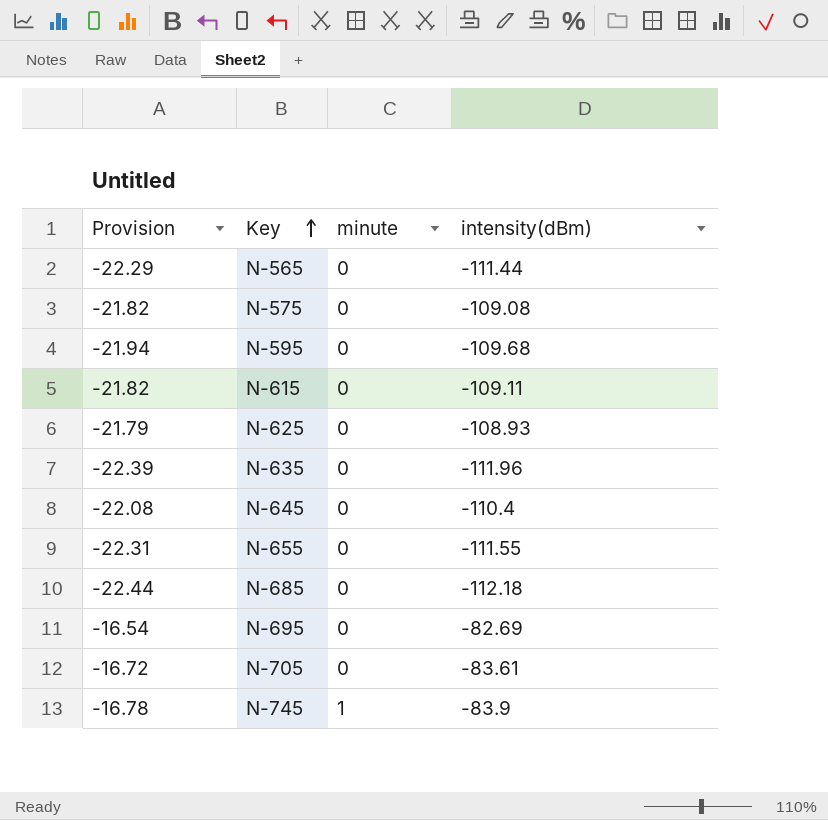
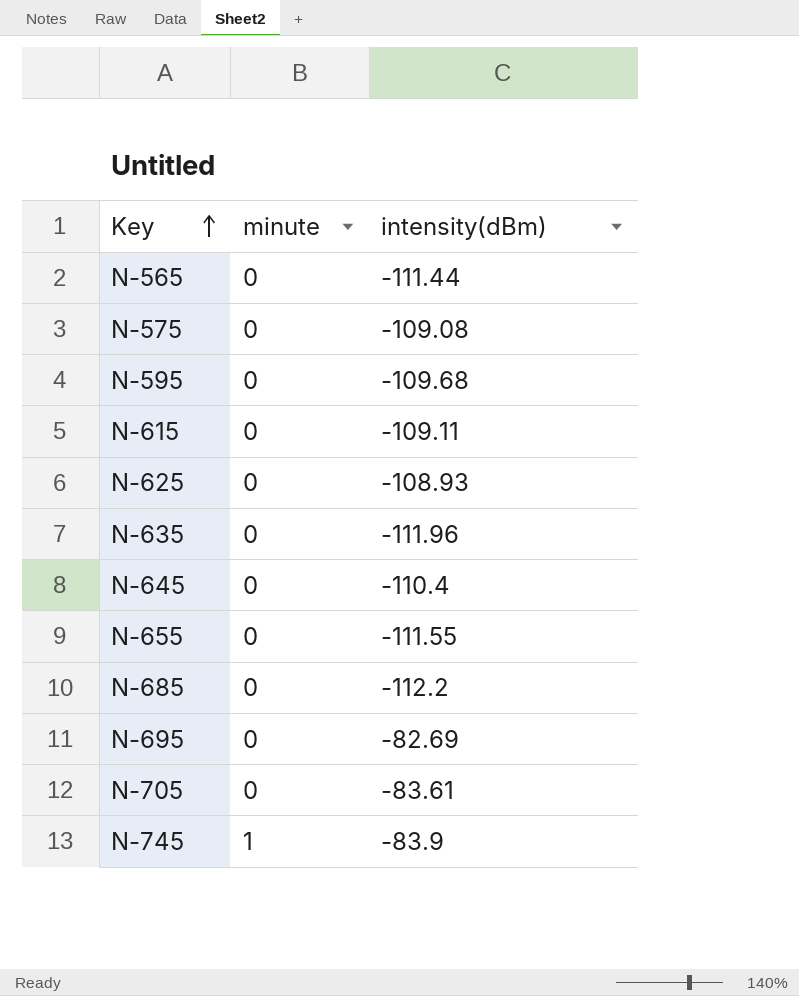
column Provision | formula: [intensity(dBm)] * 0.2 -> none
N-685 | intensity(dBm): -112.18 -> -112.2

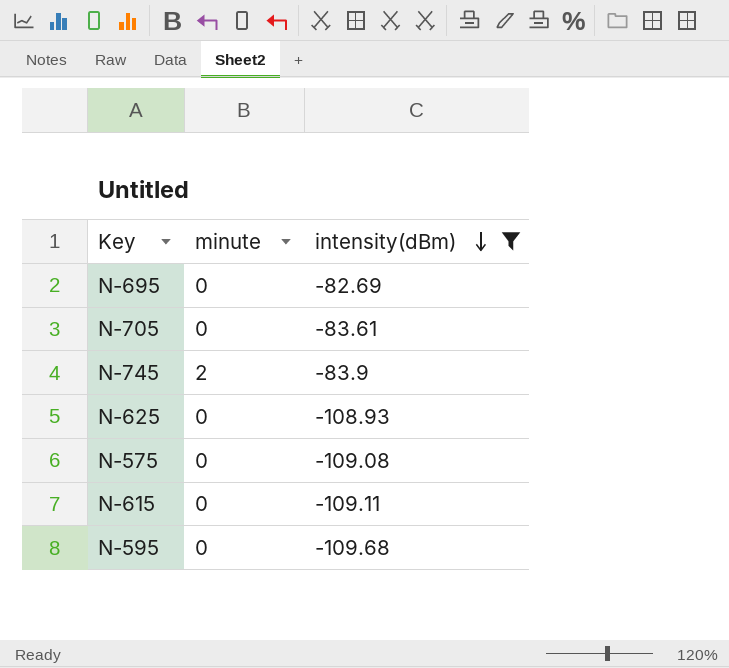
filter: none -> intensity(dBm) >= -109.68
row order: Key ascending -> intensity(dBm) descending
N-745 | minute: 1 -> 2

